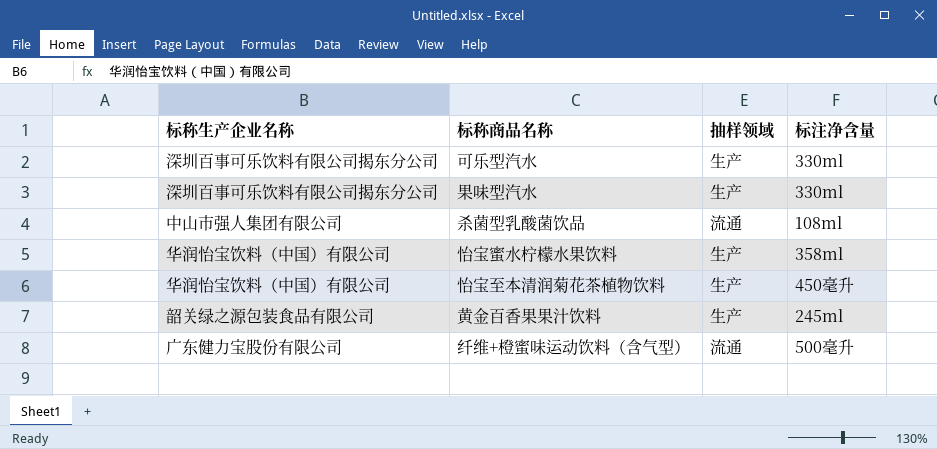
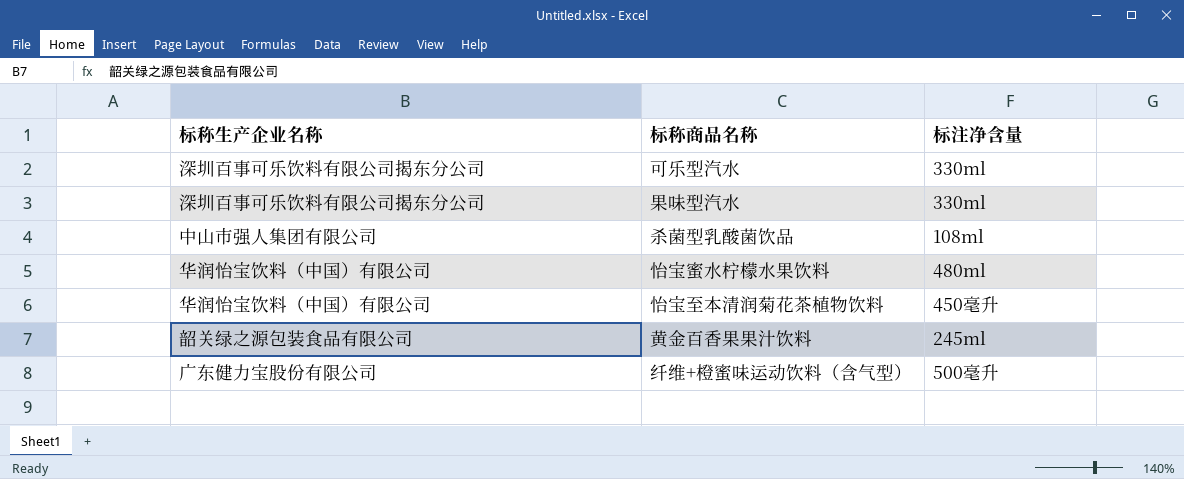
column 抽样领域 | position: 3 -> none
怡宝蜜水柠檬水果饮料 | 标注净含量: 358ml -> 480ml

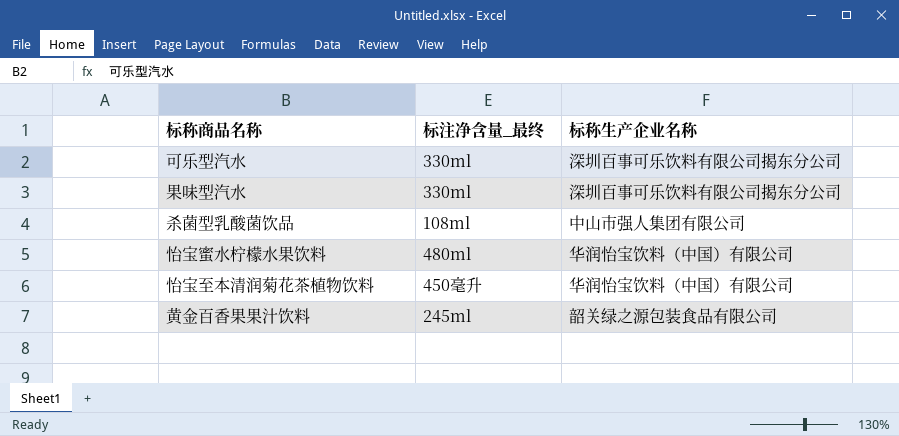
column name: 标注净含量 -> 标注净含量_最终
column 标称生产企业名称 | position: 1 -> 3
row 纤维+橙蜜味运动饮料（含气型）: 广东健力宝股份有限公司 | 500毫升 -> none

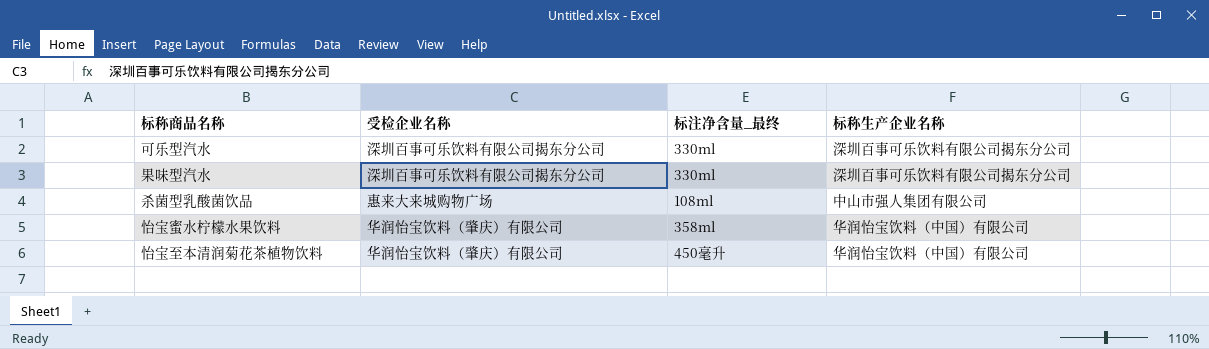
column 受检企业名称 | position: none -> 2
row 黄金百香果果汁饮料: 245ml | 韶关绿之源包装食品有限公司 -> none
怡宝蜜水柠檬水果饮料 | 标注净含量_最终: 480ml -> 358ml

